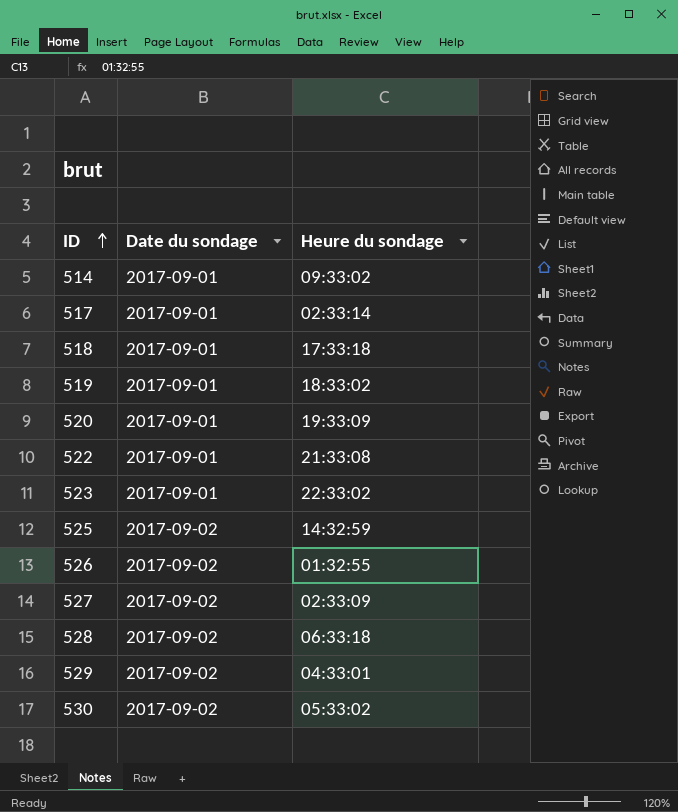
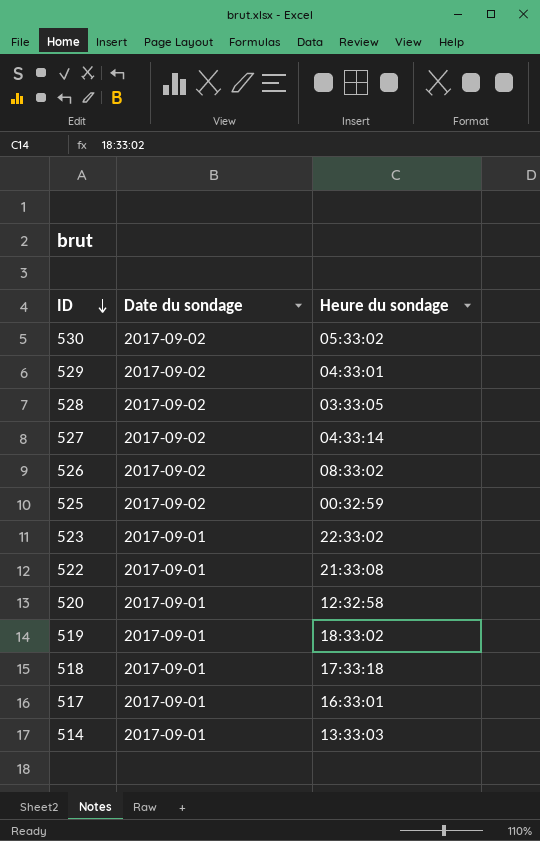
row order: ID ascending -> ID descending
528 | Heure du sondage: 06:33:18 -> 03:33:05
527 | Heure du sondage: 02:33:09 -> 04:33:14
526 | Heure du sondage: 01:32:55 -> 08:33:02
525 | Heure du sondage: 14:32:59 -> 00:32:59
520 | Heure du sondage: 19:33:09 -> 12:32:58
517 | Heure du sondage: 02:33:14 -> 16:33:01
514 | Heure du sondage: 09:33:02 -> 13:33:03

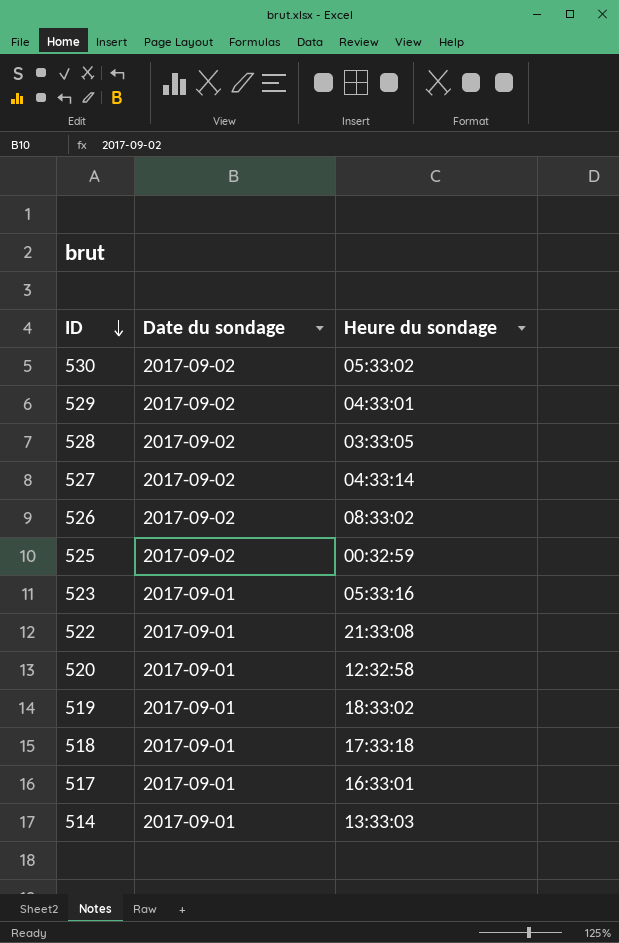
523 | Heure du sondage: 22:33:02 -> 05:33:16

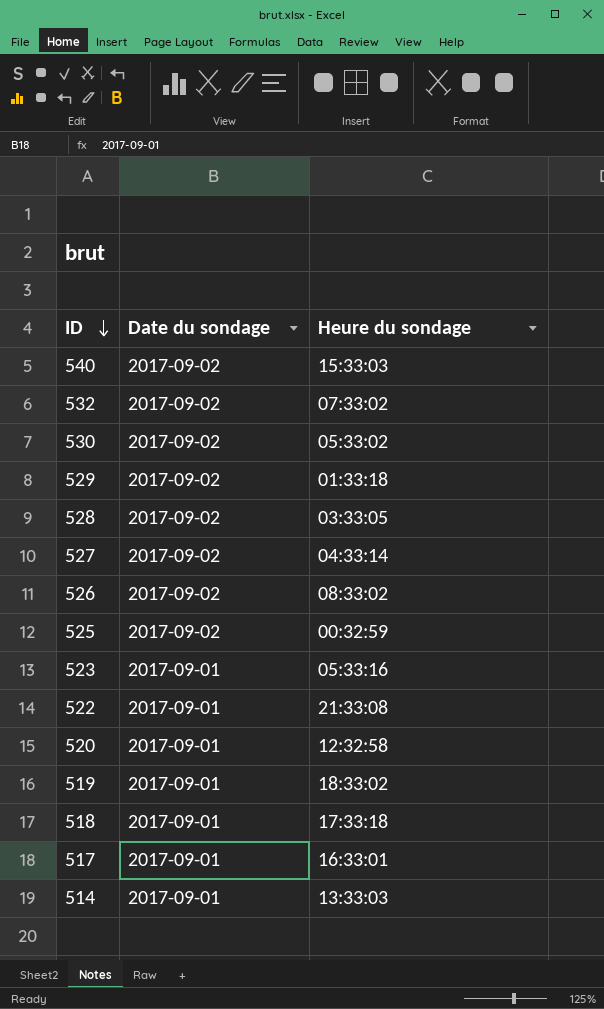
row 540: none -> 2017-09-02 | 15:33:03
row 532: none -> 2017-09-02 | 07:33:02
529 | Heure du sondage: 04:33:01 -> 01:33:18

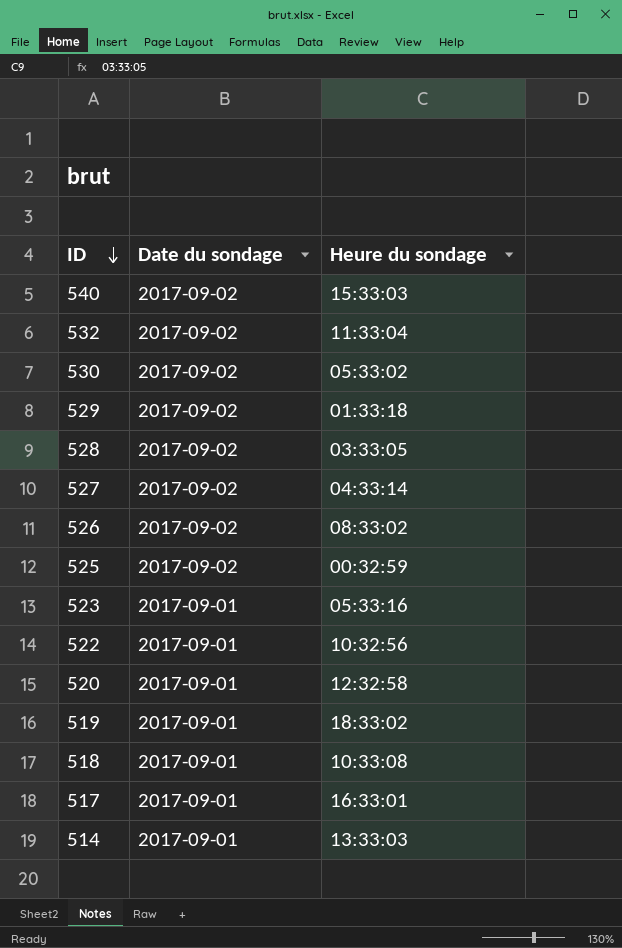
532 | Heure du sondage: 07:33:02 -> 11:33:04
522 | Heure du sondage: 21:33:08 -> 10:32:56
518 | Heure du sondage: 17:33:18 -> 10:33:08

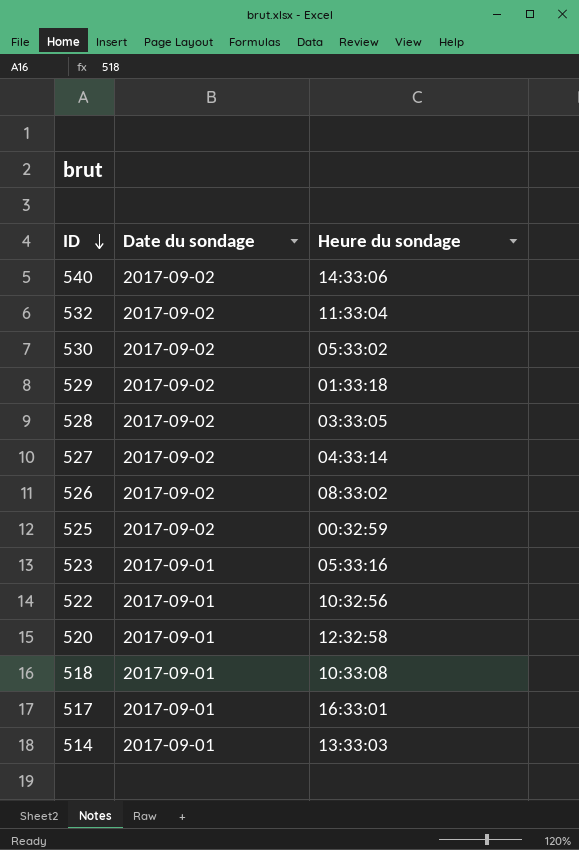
row 519: 2017-09-01 | 18:33:02 -> none
540 | Heure du sondage: 15:33:03 -> 14:33:06

